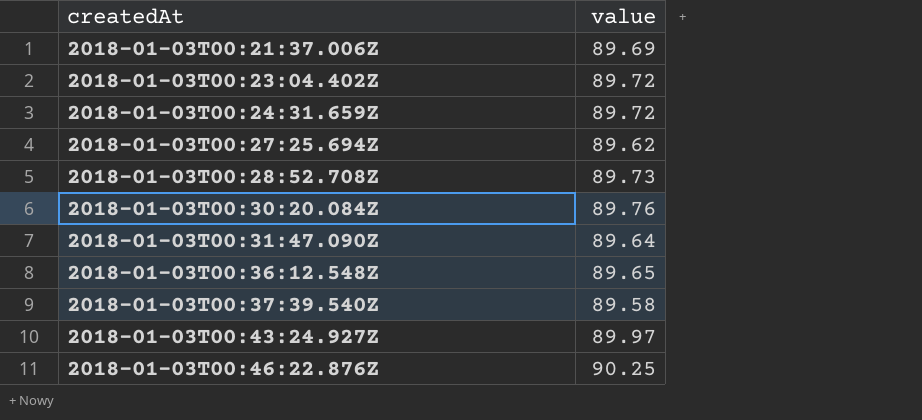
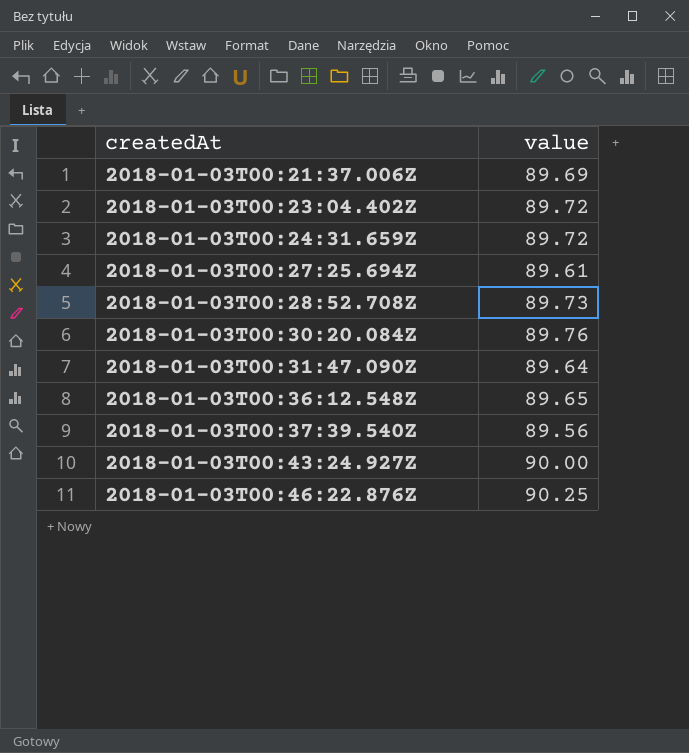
2018-01-03T00:27:25.694Z | value: 89.62 -> 89.61
2018-01-03T00:37:39.540Z | value: 89.58 -> 89.56
2018-01-03T00:43:24.927Z | value: 89.97 -> 90.00

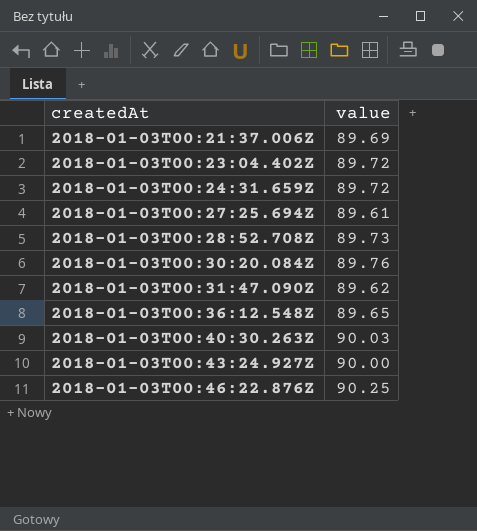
row 2018-01-03T00:37:39.540Z: 89.56 -> none
2018-01-03T00:31:47.090Z | value: 89.64 -> 89.62
row 2018-01-03T00:40:30.263Z: none -> 90.03

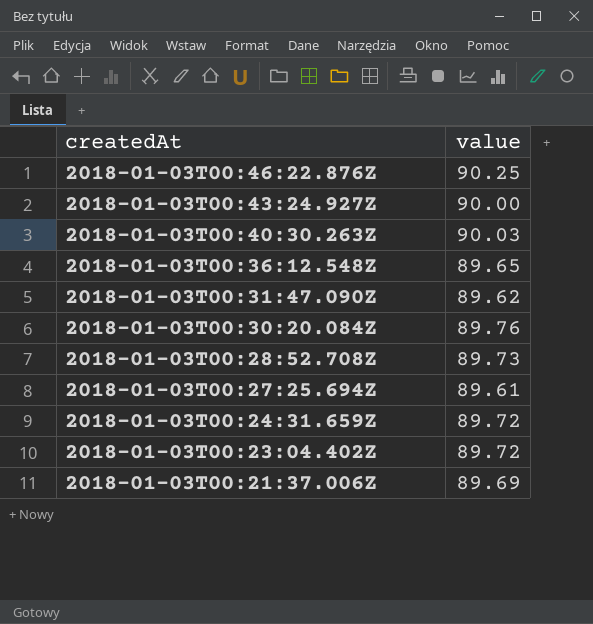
row order: createdAt ascending -> createdAt descending

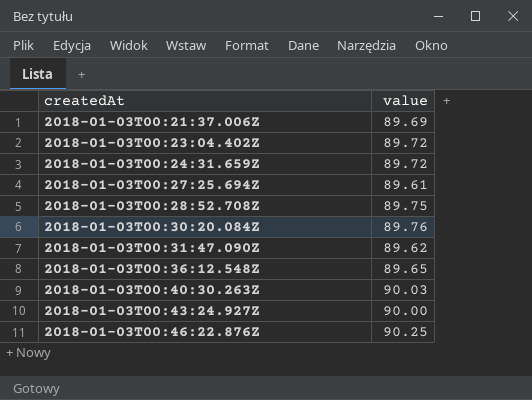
row order: createdAt descending -> createdAt ascending
2018-01-03T00:28:52.708Z | value: 89.73 -> 89.75

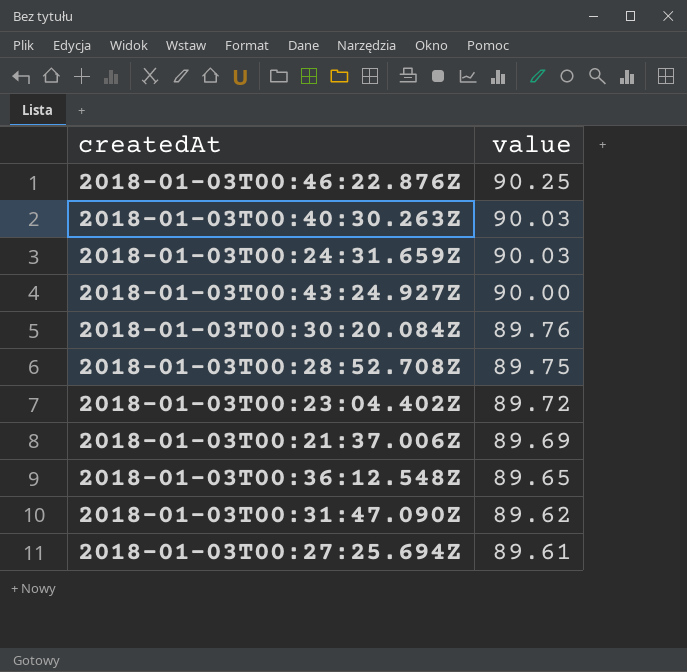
row order: createdAt ascending -> value descending
2018-01-03T00:24:31.659Z | value: 89.72 -> 90.03

